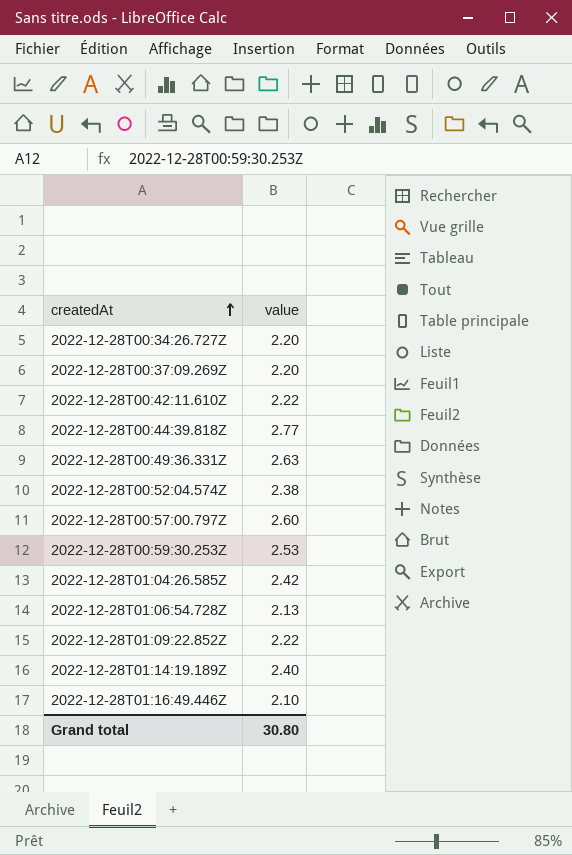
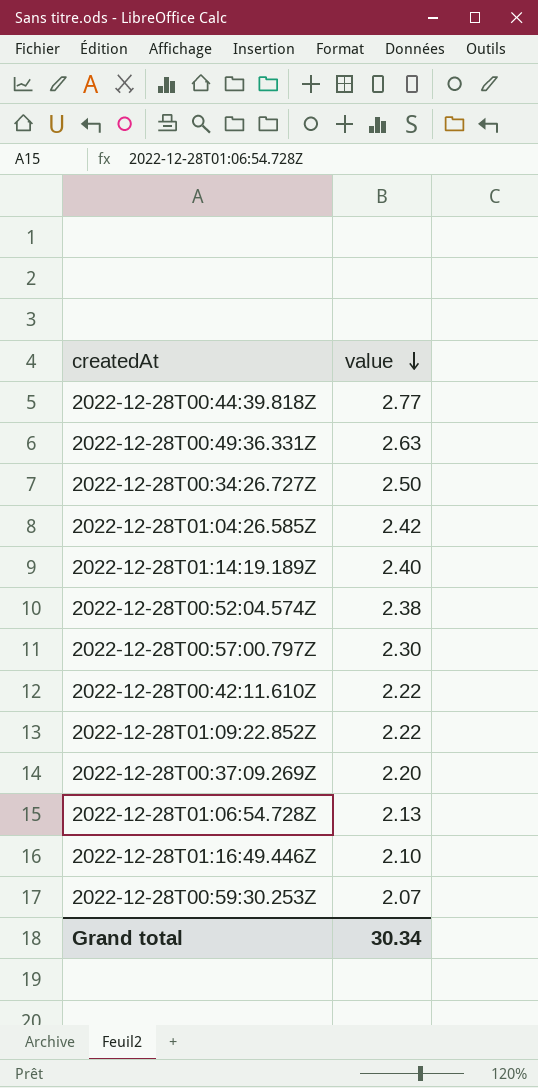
row order: createdAt ascending -> value descending
2022-12-28T00:34:26.727Z | value: 2.20 -> 2.50
2022-12-28T00:57:00.797Z | value: 2.60 -> 2.30
2022-12-28T00:59:30.253Z | value: 2.53 -> 2.07
Grand total | value: 30.80 -> 30.34

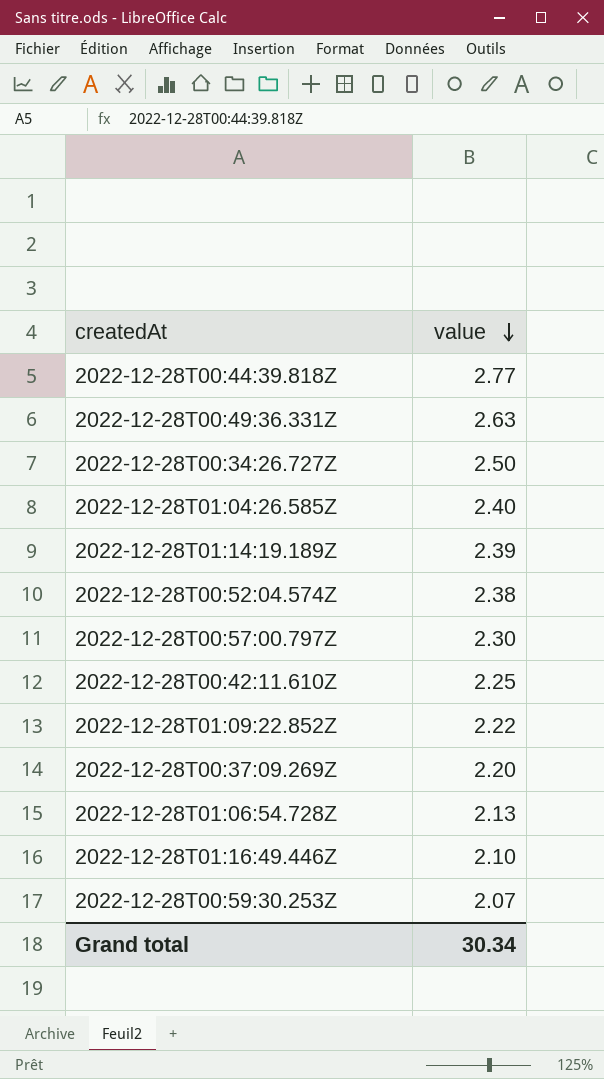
2022-12-28T01:04:26.585Z | value: 2.42 -> 2.40
2022-12-28T01:14:19.189Z | value: 2.40 -> 2.39
2022-12-28T00:42:11.610Z | value: 2.22 -> 2.25

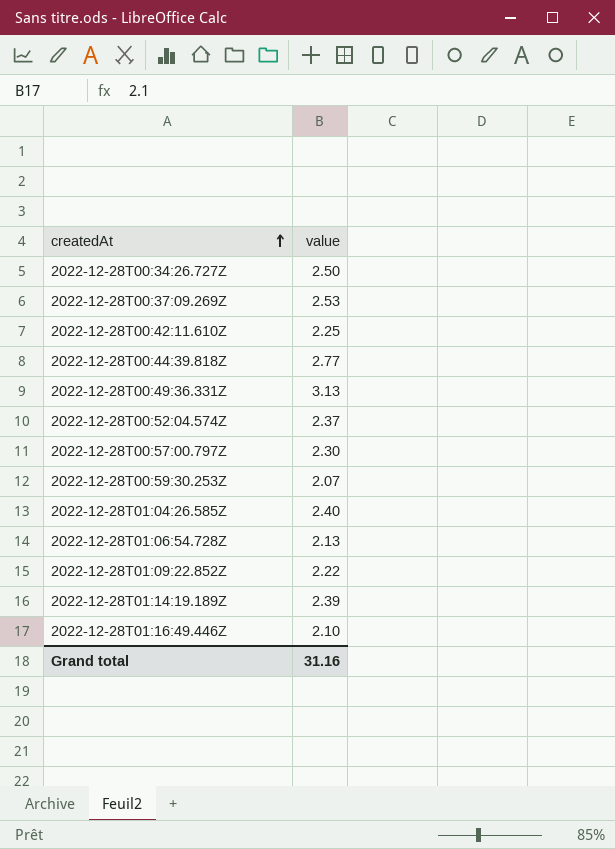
row order: value descending -> createdAt ascending
2022-12-28T00:37:09.269Z | value: 2.20 -> 2.53
2022-12-28T00:49:36.331Z | value: 2.63 -> 3.13
2022-12-28T00:52:04.574Z | value: 2.38 -> 2.37
Grand total | value: 30.34 -> 31.16

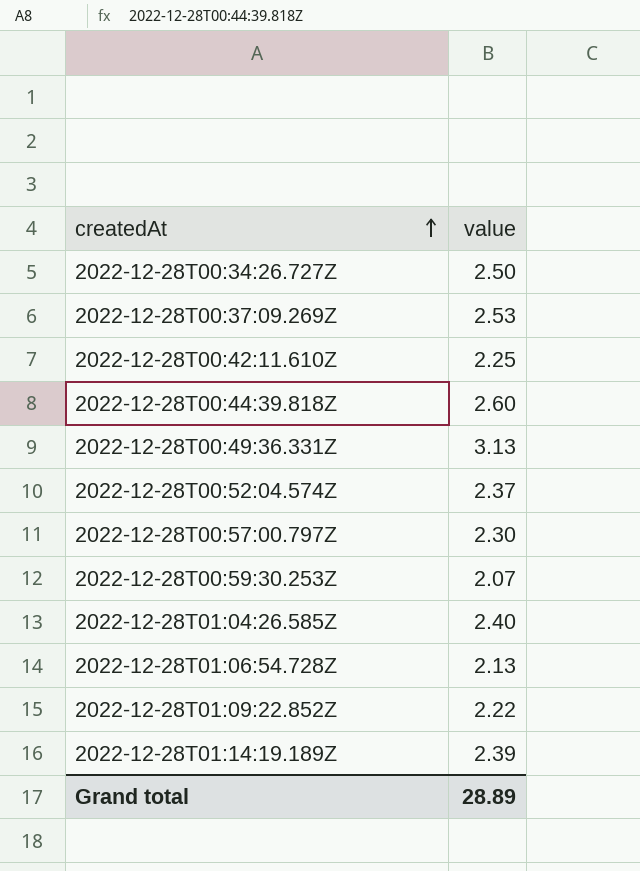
row 2022-12-28T01:16:49.446Z: 2.10 -> none
2022-12-28T00:44:39.818Z | value: 2.77 -> 2.60
Grand total | value: 31.16 -> 28.89

